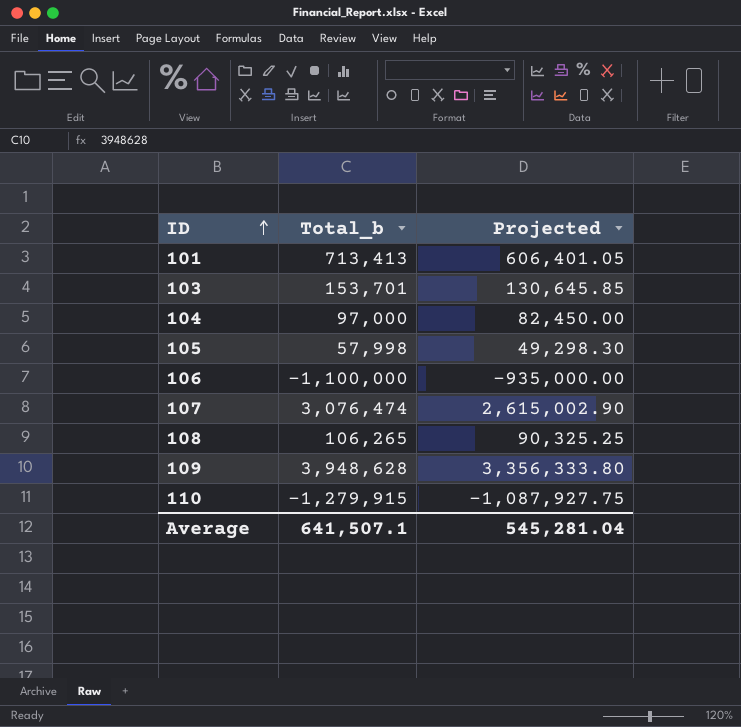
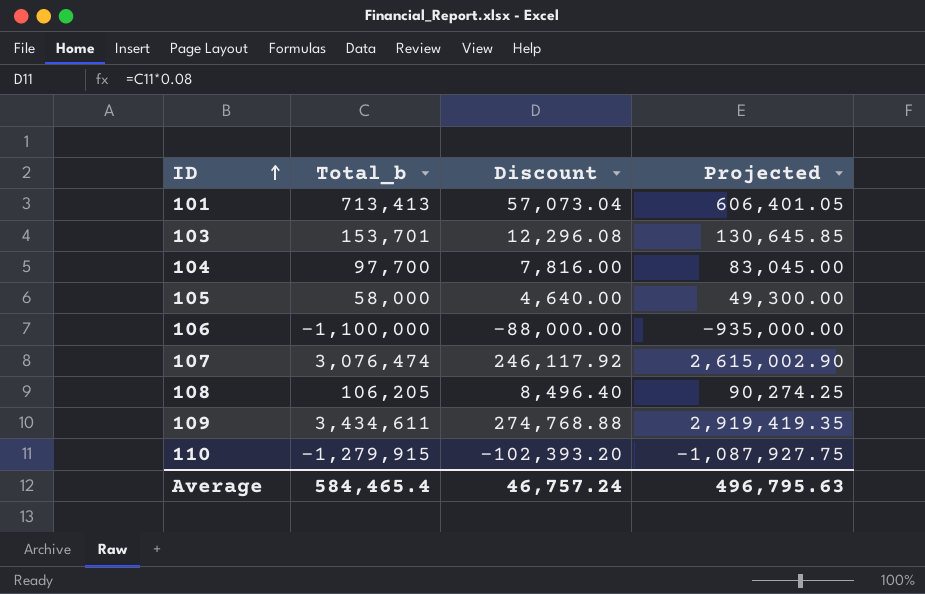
column Discount | formula: none -> [Total_b] * 0.08
104 | Total_b: 97,000 -> 97,700
104 | Projected: 82,450.00 -> 83,045.00
105 | Total_b: 57,998 -> 58,000
105 | Projected: 49,298.30 -> 49,300.00
108 | Total_b: 106,265 -> 106,205
108 | Projected: 90,325.25 -> 90,274.25
109 | Total_b: 3,948,628 -> 3,434,611
109 | Projected: 3,356,333.80 -> 2,919,419.35
Average | Total_b: 641,507.1 -> 584,465.4
Average | Projected: 545,281.04 -> 496,795.63

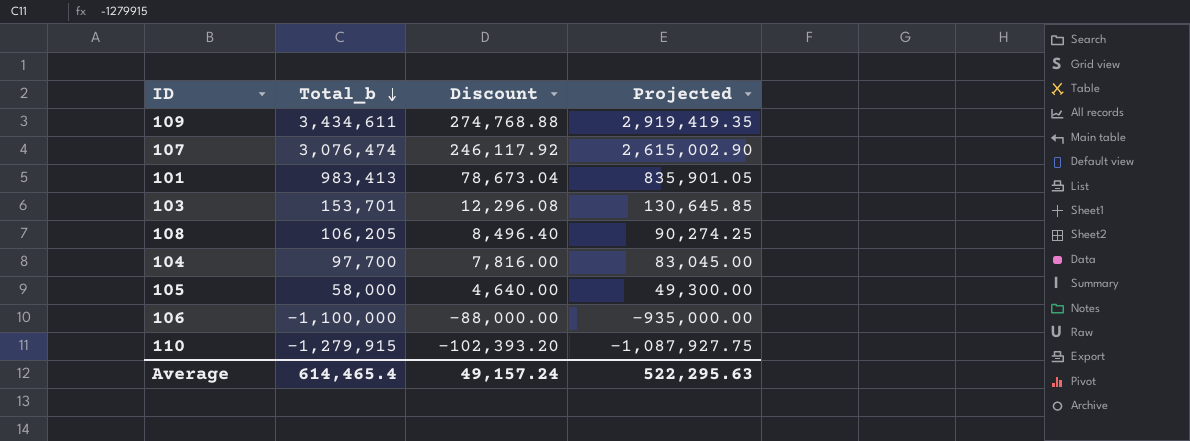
row order: ID ascending -> Total_b descending
101 | Total_b: 713,413 -> 983,413
101 | Discount: 57,073.04 -> 78,673.04
101 | Projected: 606,401.05 -> 835,901.05
Average | Total_b: 584,465.4 -> 614,465.4
Average | Discount: 46,757.24 -> 49,157.24
Average | Projected: 496,795.63 -> 522,295.63

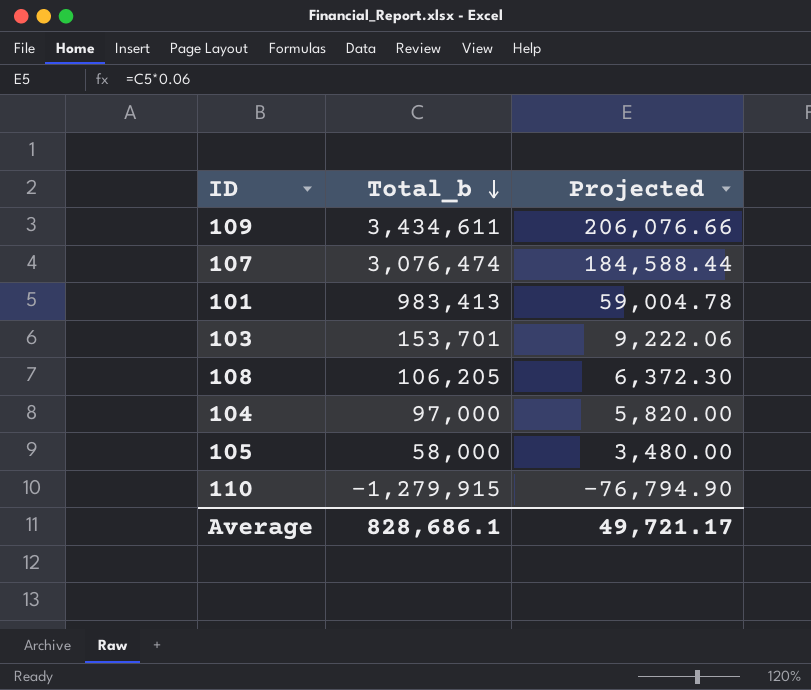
column Discount | formula: [Total_b] * 0.08 -> none
column Projected | formula: [Total_b] * 0.85 -> [Total_b] * 0.06
row 106: -1,100,000 | -88,000.00 | -935,000.00 -> none
104 | Total_b: 97,700 -> 97,000
Average | Total_b: 614,465.4 -> 828,686.1
Average | Projected: 522,295.63 -> 49,721.17

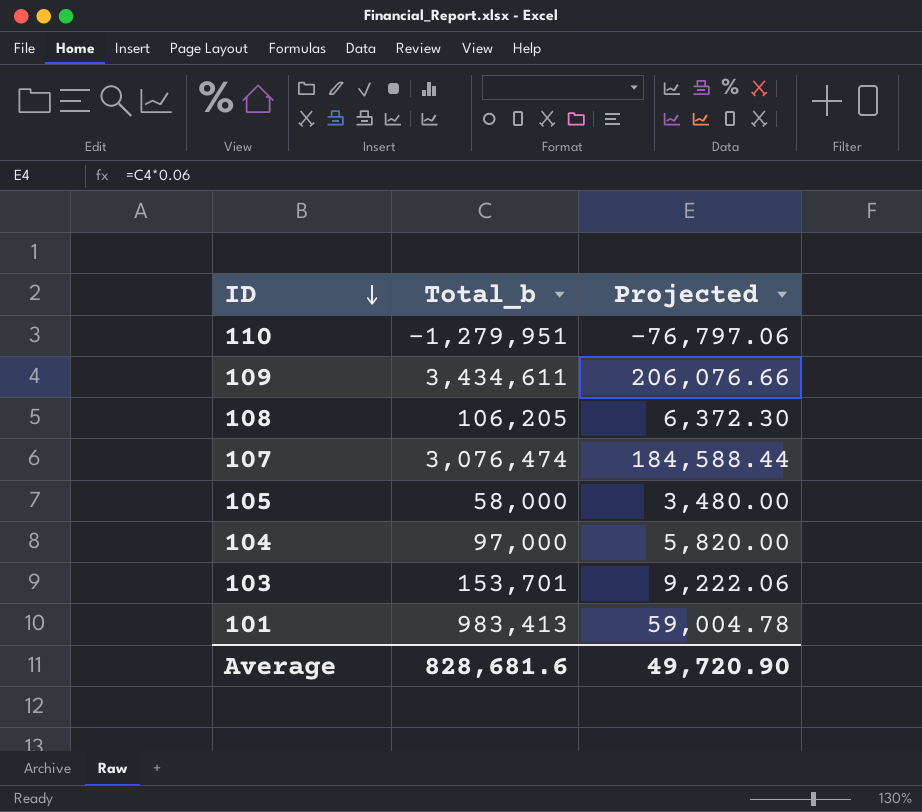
row order: Total_b descending -> ID descending
110 | Total_b: -1,279,915 -> -1,279,951
110 | Projected: -76,794.90 -> -76,797.06
Average | Total_b: 828,686.1 -> 828,681.6
Average | Projected: 49,721.17 -> 49,720.90

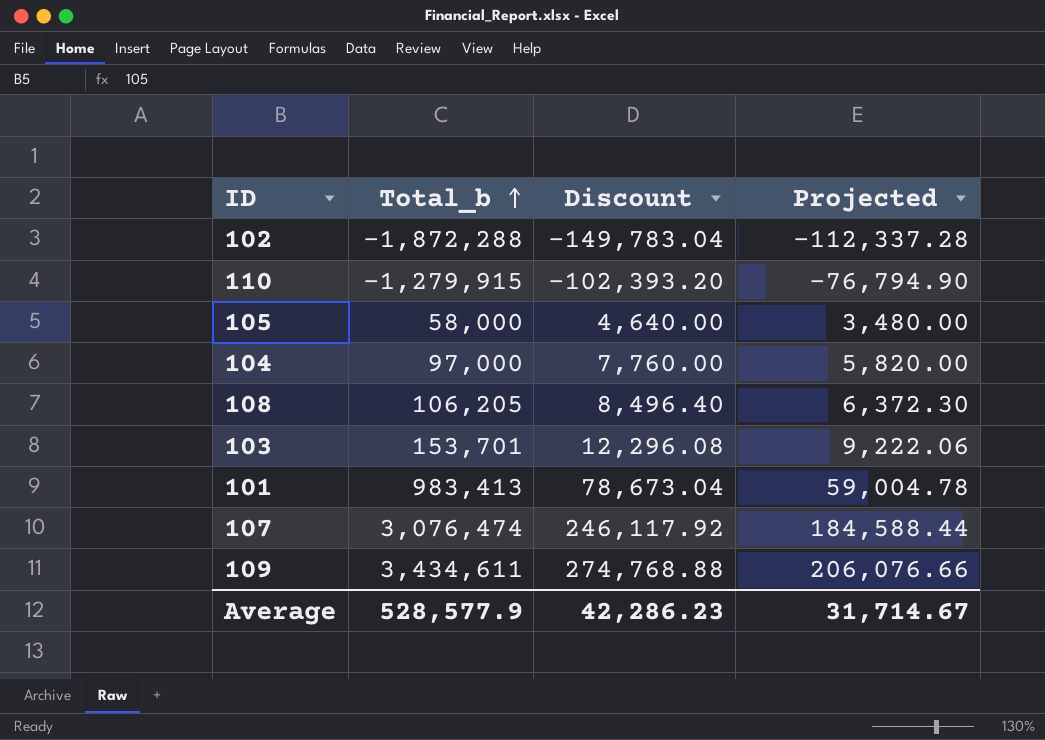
row order: ID descending -> Total_b ascending
column Discount | formula: none -> [Total_b] * 0.08
row 102: none -> -1,872,288 | -149,783.04 | -112,337.28
110 | Total_b: -1,279,951 -> -1,279,915
110 | Projected: -76,797.06 -> -76,794.90
Average | Total_b: 828,681.6 -> 528,577.9
Average | Projected: 49,720.90 -> 31,714.67

